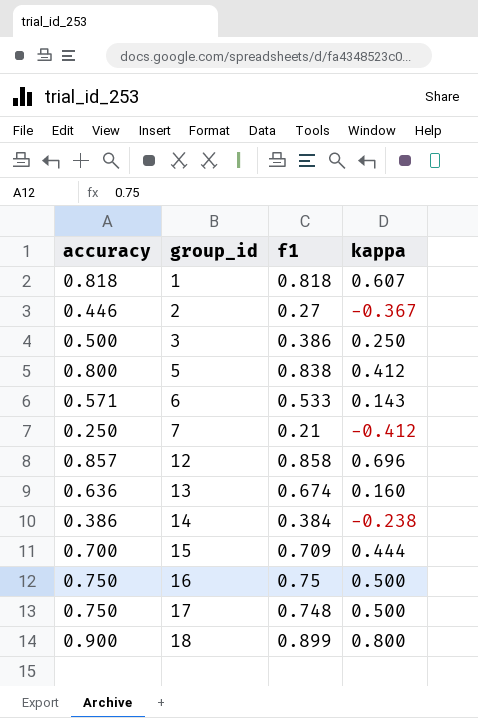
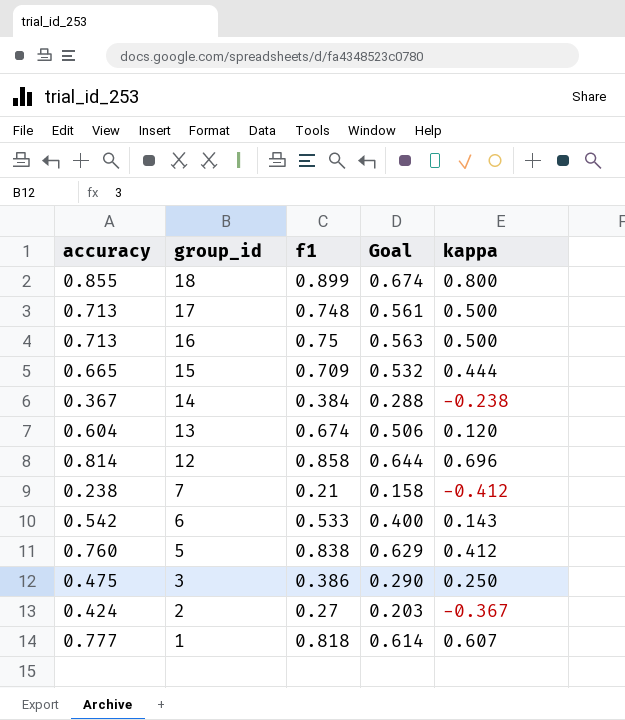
row order: group_id ascending -> group_id descending
column Goal | formula: none -> [f1] * 0.75
18 | accuracy: 0.900 -> 0.855
17 | accuracy: 0.750 -> 0.713
16 | accuracy: 0.750 -> 0.713
15 | accuracy: 0.700 -> 0.665
14 | accuracy: 0.386 -> 0.367
13 | accuracy: 0.636 -> 0.604
13 | kappa: 0.160 -> 0.120
12 | accuracy: 0.857 -> 0.814
7 | accuracy: 0.250 -> 0.238
6 | accuracy: 0.571 -> 0.542
5 | accuracy: 0.800 -> 0.760
3 | accuracy: 0.500 -> 0.475
2 | accuracy: 0.446 -> 0.424
1 | accuracy: 0.818 -> 0.777

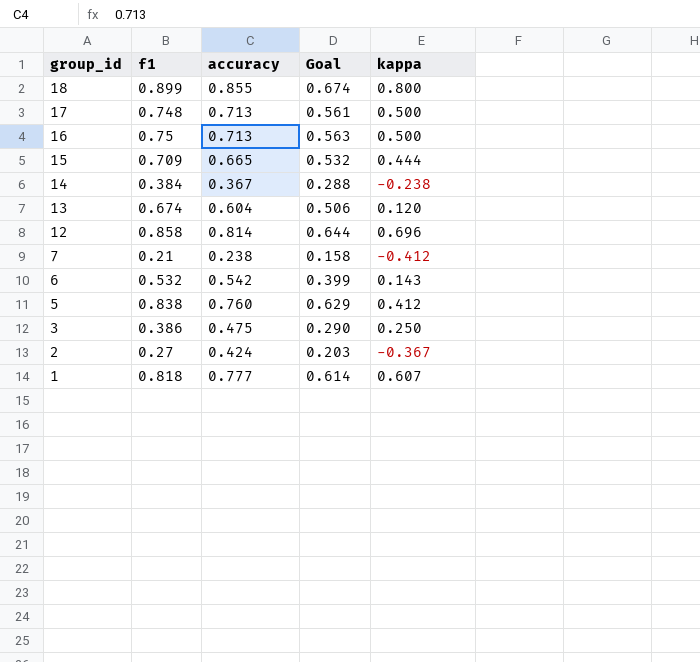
column accuracy | position: 1 -> 3
6 | f1: 0.533 -> 0.532
6 | Goal: 0.400 -> 0.399

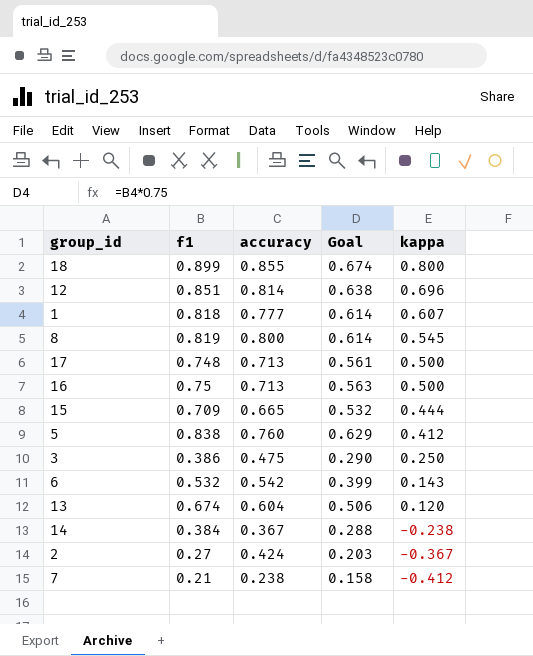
row order: group_id descending -> kappa descending
12 | f1: 0.858 -> 0.851
12 | Goal: 0.644 -> 0.638
row 8: none -> 0.819 | 0.800 | 0.614 | 0.545

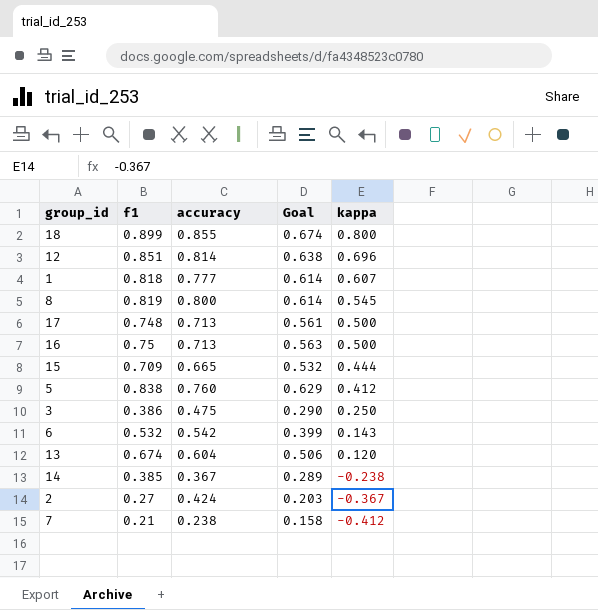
14 | f1: 0.384 -> 0.385
14 | Goal: 0.288 -> 0.289

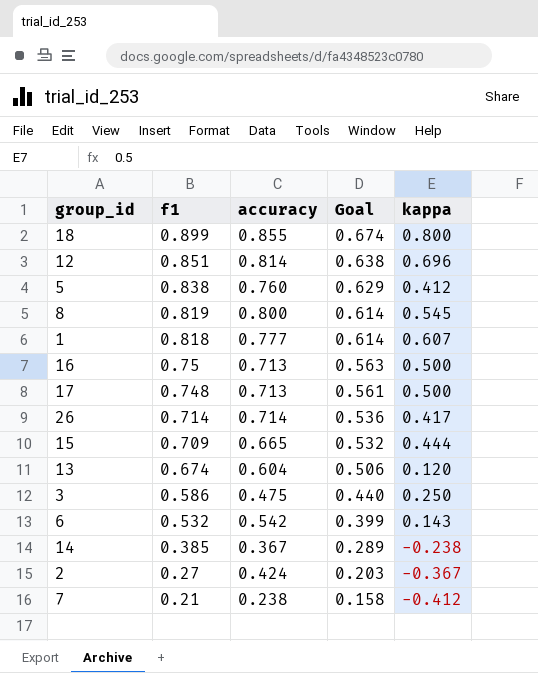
row order: kappa descending -> f1 descending
row 26: none -> 0.714 | 0.714 | 0.536 | 0.417
3 | f1: 0.386 -> 0.586
3 | Goal: 0.290 -> 0.440

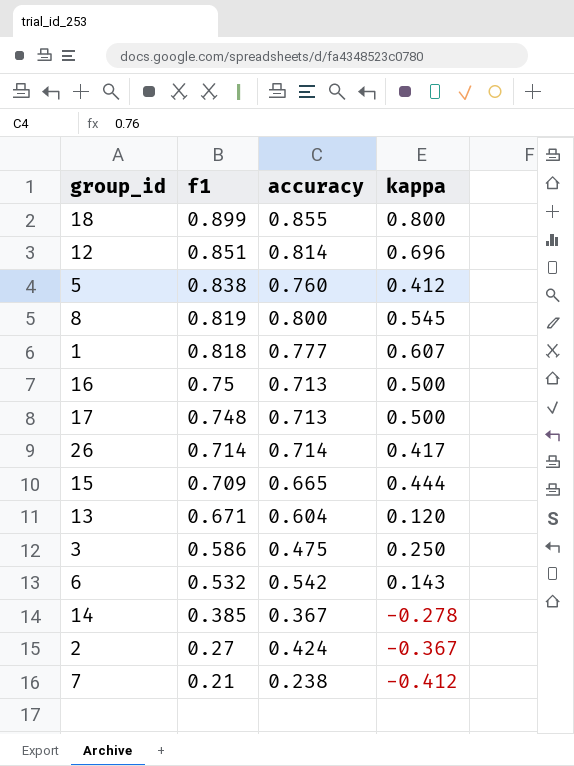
column Goal | formula: [f1] * 0.75 -> none
13 | f1: 0.674 -> 0.671
14 | kappa: -0.238 -> -0.278

